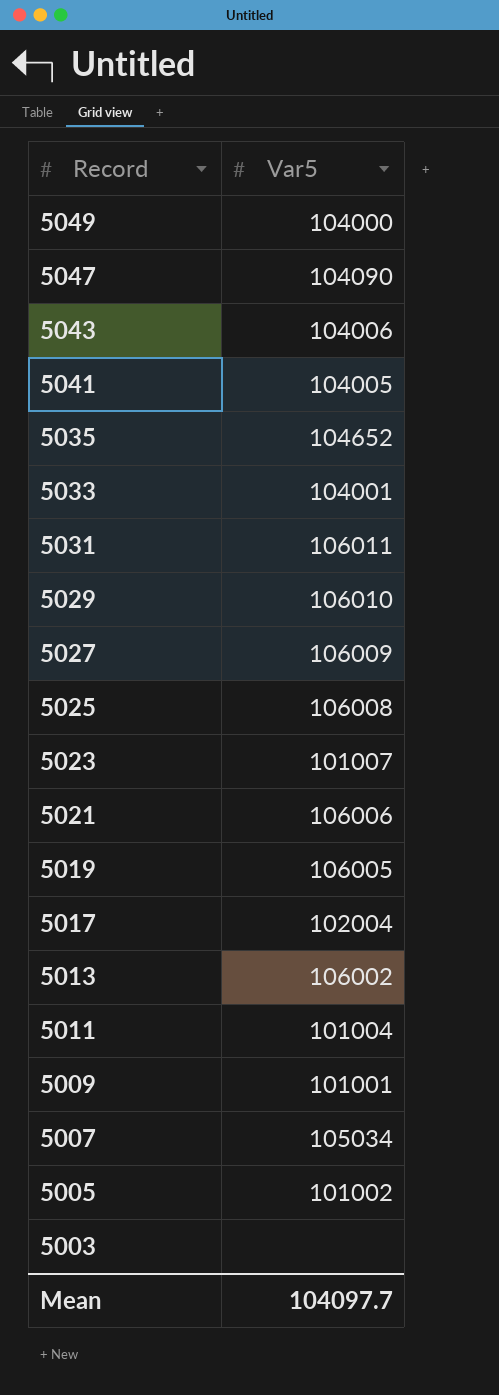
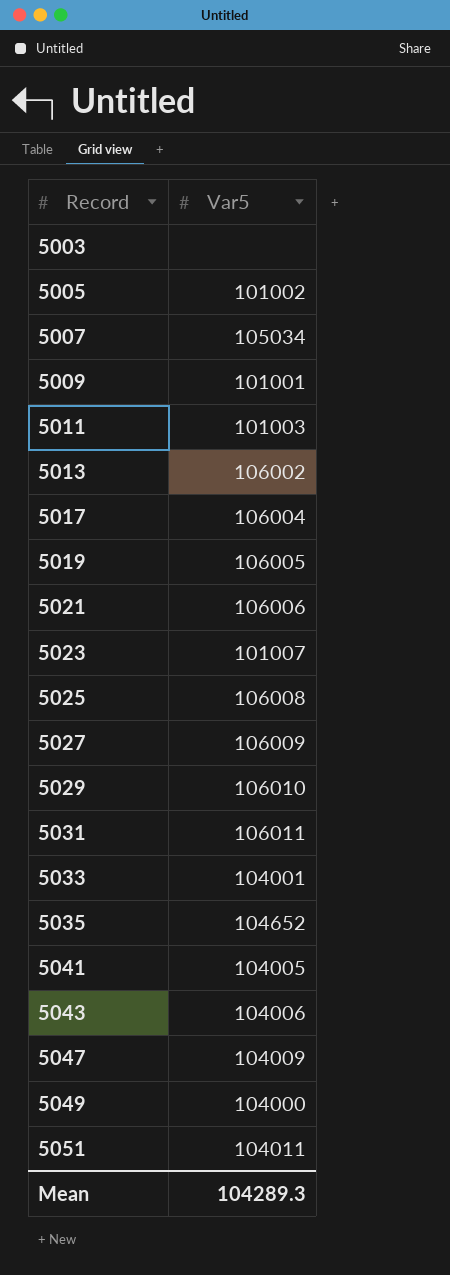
row order: Record descending -> Record ascending
5011 | Var5: 101004 -> 101003
5017 | Var5: 102004 -> 106004
5047 | Var5: 104090 -> 104009
row 5051: none -> 104011
Mean | Var5: 104097.7 -> 104289.3

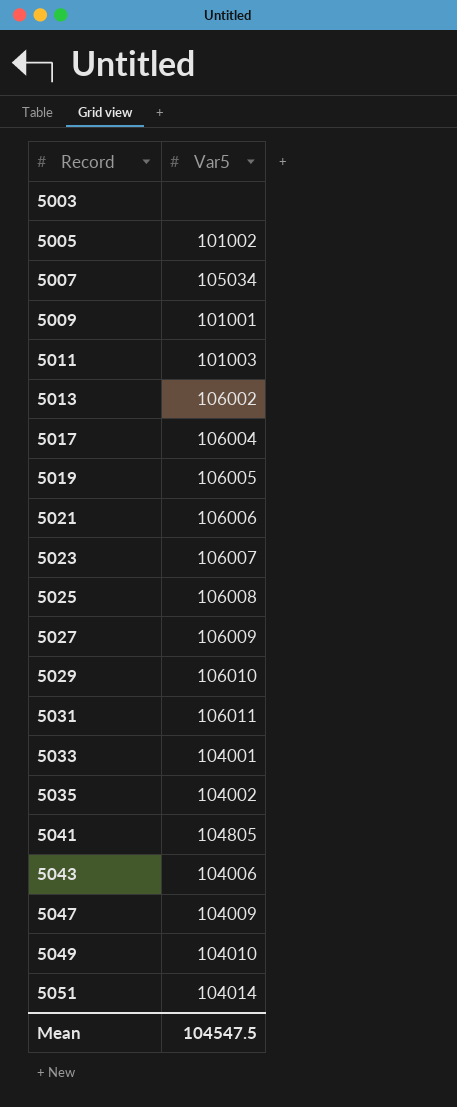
5023 | Var5: 101007 -> 106007
5035 | Var5: 104652 -> 104002
5041 | Var5: 104005 -> 104805
5049 | Var5: 104000 -> 104010
5051 | Var5: 104011 -> 104014
Mean | Var5: 104289.3 -> 104547.5

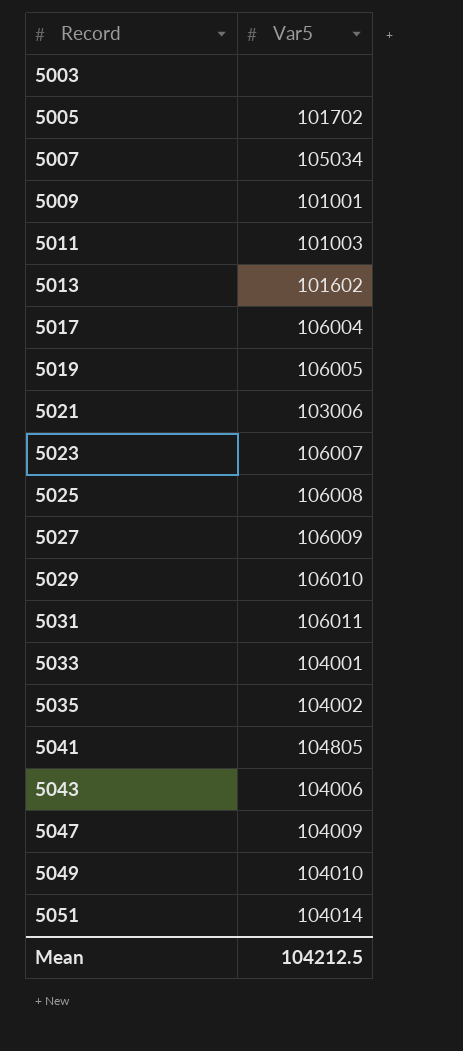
5005 | Var5: 101002 -> 101702
5013 | Var5: 106002 -> 101602
5021 | Var5: 106006 -> 103006
Mean | Var5: 104547.5 -> 104212.5

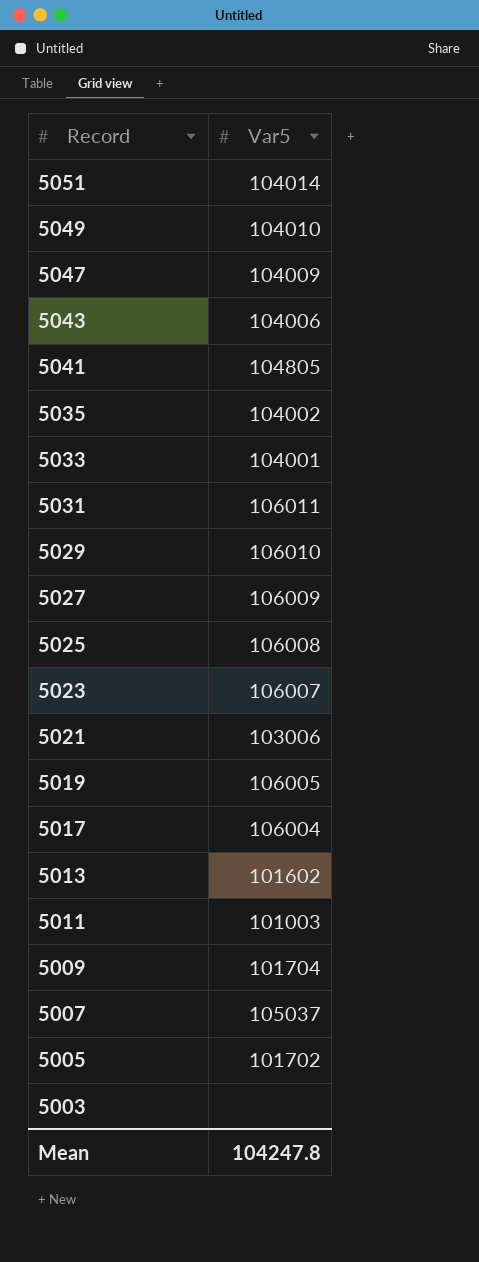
row order: Record ascending -> Record descending
5009 | Var5: 101001 -> 101704
5007 | Var5: 105034 -> 105037
Mean | Var5: 104212.5 -> 104247.8

